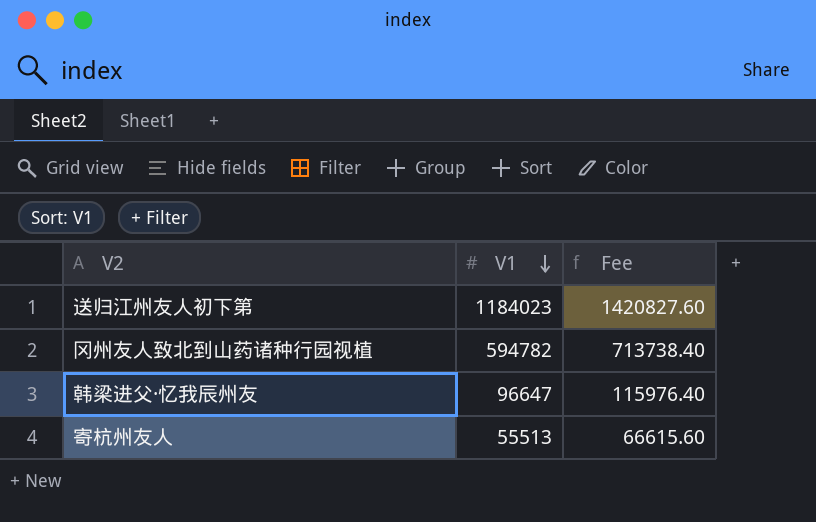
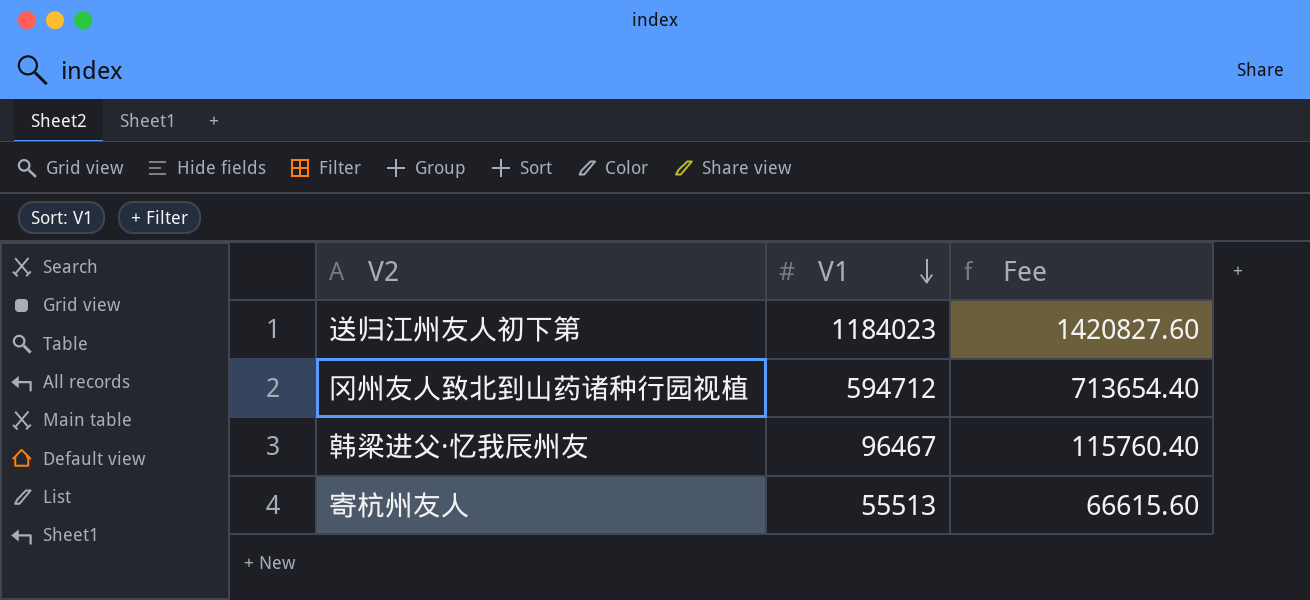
冈州友人致北到山药诸种行园视植 | V1: 594782 -> 594712
冈州友人致北到山药诸种行园视植 | Fee: 713738.40 -> 713654.40
韩梁进父·忆我辰州友 | V1: 96647 -> 96467
韩梁进父·忆我辰州友 | Fee: 115976.40 -> 115760.40

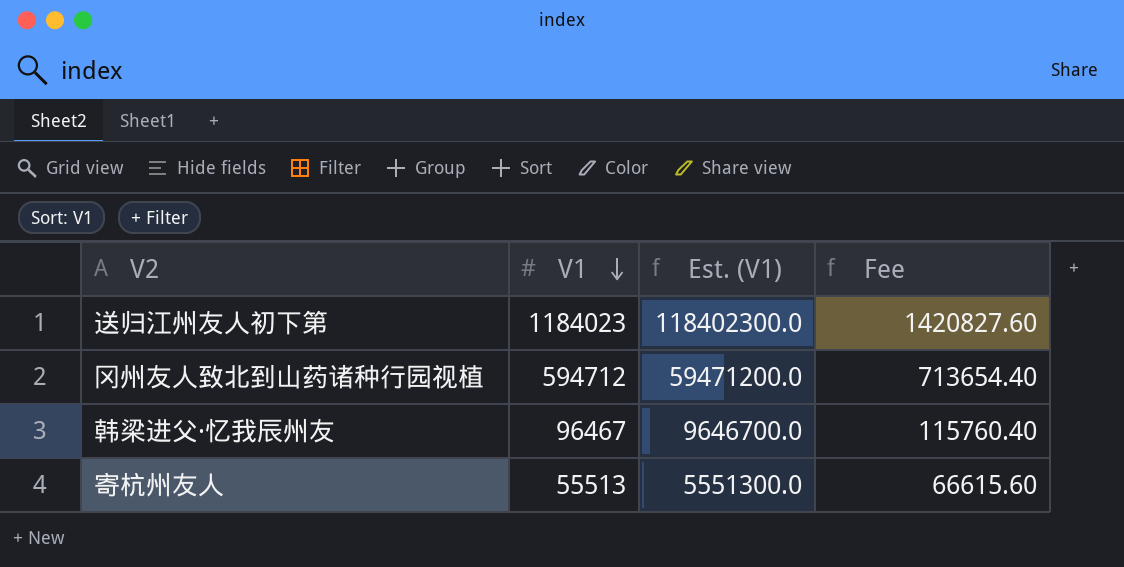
column Est. (V1) | formula: none -> [V1] * 100

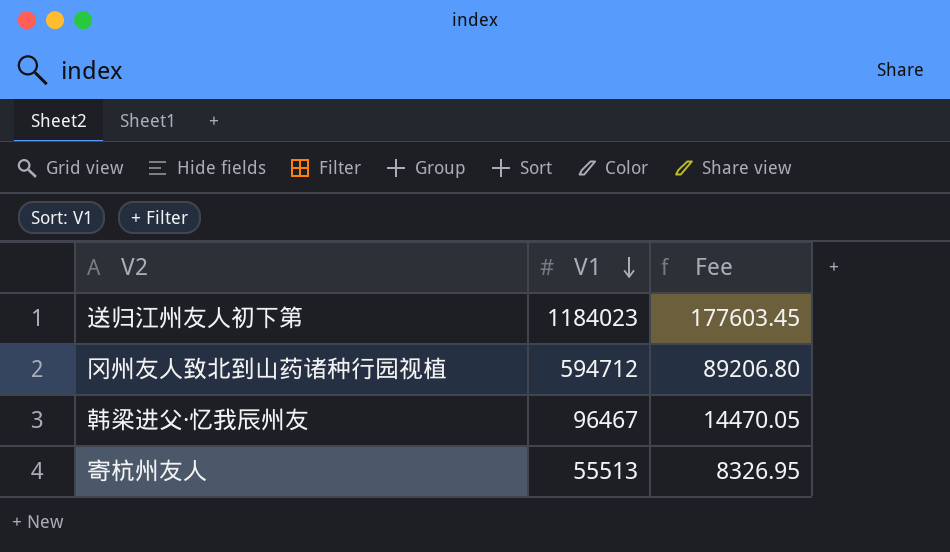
column Est. (V1) | formula: [V1] * 100 -> none
column Fee | formula: [V1] * 1.2 -> [V1] * 0.15

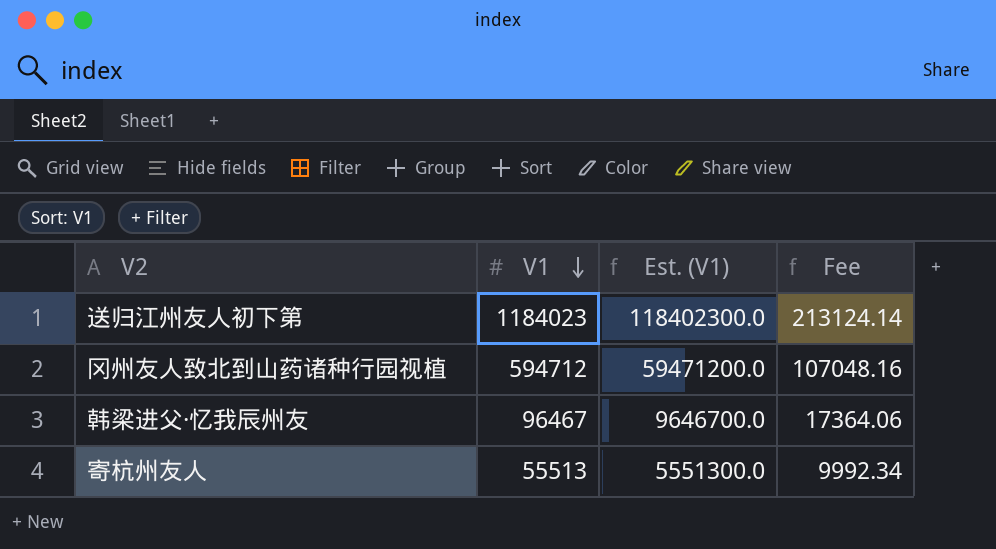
column Est. (V1) | formula: none -> [V1] * 100
column Fee | formula: [V1] * 0.15 -> [V1] * 0.18

